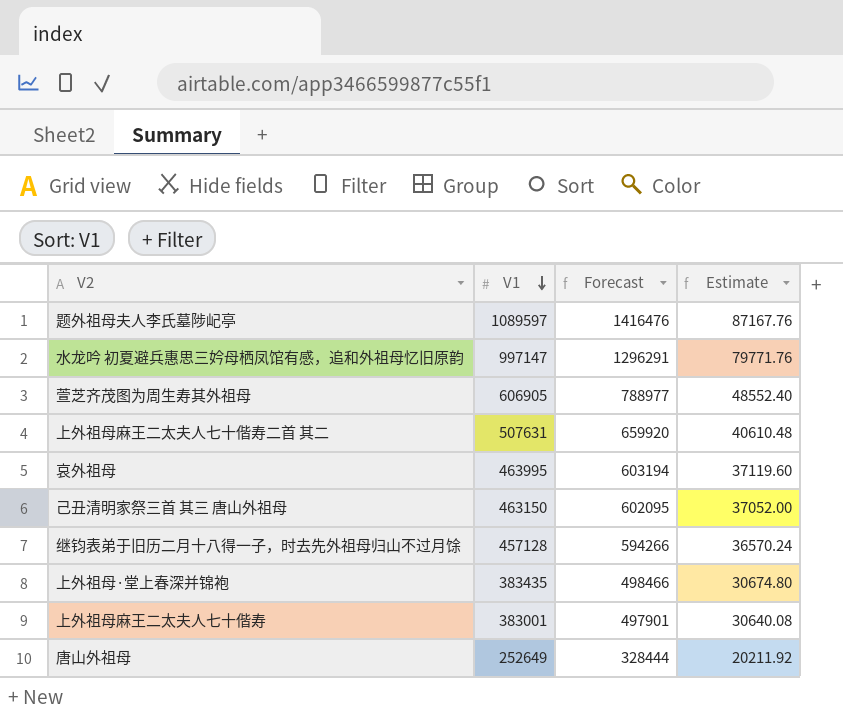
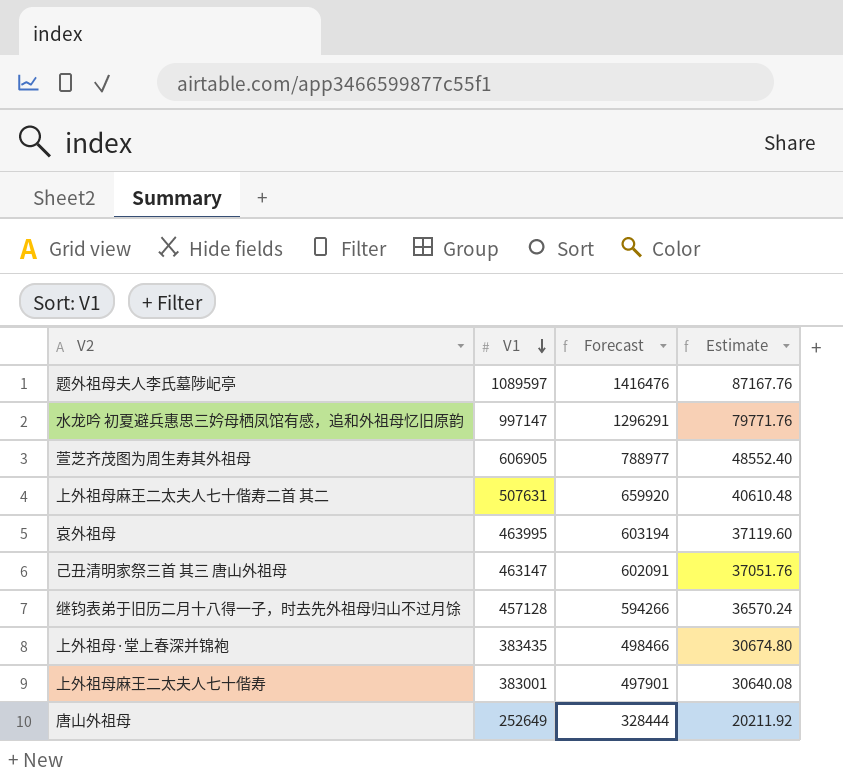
己丑清明家祭三首 其三 唐山外祖母 | V1: 463150 -> 463147
己丑清明家祭三首 其三 唐山外祖母 | Forecast: 602095 -> 602091
己丑清明家祭三首 其三 唐山外祖母 | Estimate: 37052.00 -> 37051.76

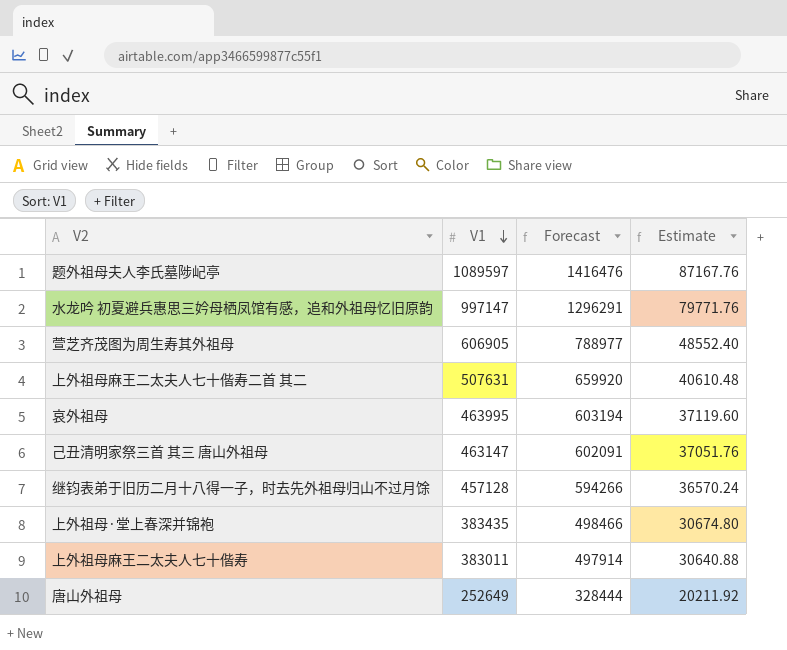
上外祖母麻王二太夫人七十偕寿 | V1: 383001 -> 383011
上外祖母麻王二太夫人七十偕寿 | Forecast: 497901 -> 497914
上外祖母麻王二太夫人七十偕寿 | Estimate: 30640.08 -> 30640.88

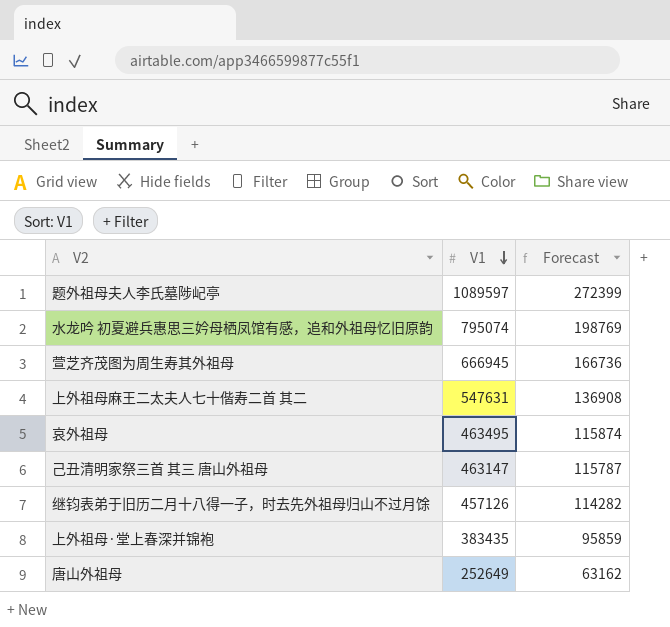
column Estimate | formula: [V1] * 0.08 -> none
column Forecast | formula: [V1] * 1.3 -> [V1] * 0.25
row 上外祖母麻王二太夫人七十偕寿: 383011 | 497914 | 30640.88 -> none
水龙吟 初夏避兵惠思三妗母栖凤馆有感，追和外祖母忆旧原韵 | V1: 997147 -> 795074
萱芝齐茂图为周生寿其外祖母 | V1: 606905 -> 666945
上外祖母麻王二太夫人七十偕寿二首 其二 | V1: 507631 -> 547631
哀外祖母 | V1: 463995 -> 463495
继钧表弟于旧历二月十八得一子，时去先外祖母归山不过月馀 | V1: 457128 -> 457126

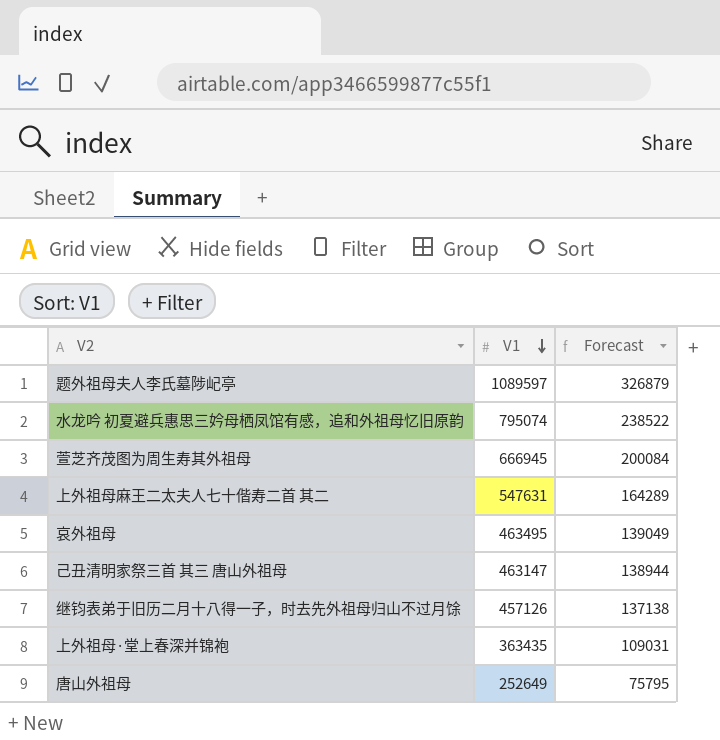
column Forecast | formula: [V1] * 0.25 -> [V1] * 0.3
上外祖母·堂上春深并锦袍 | V1: 383435 -> 363435

